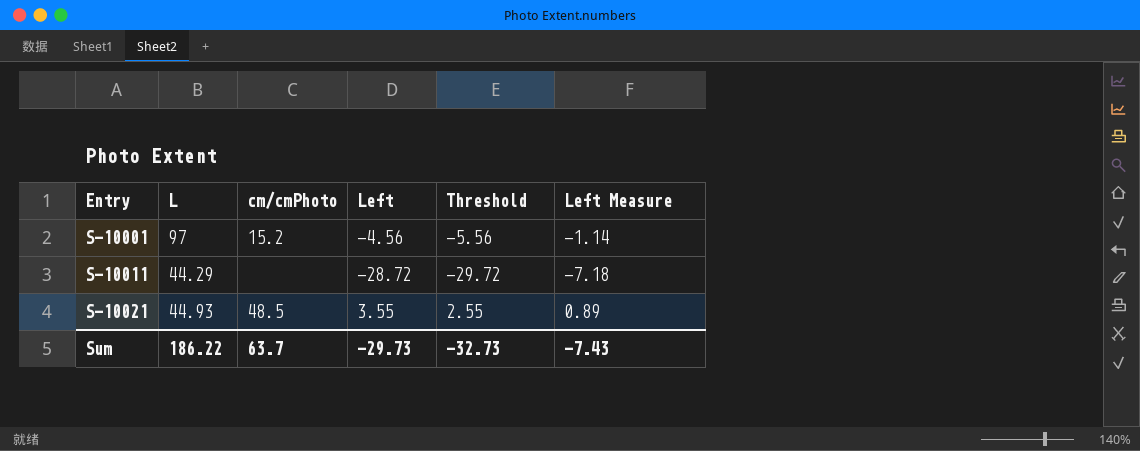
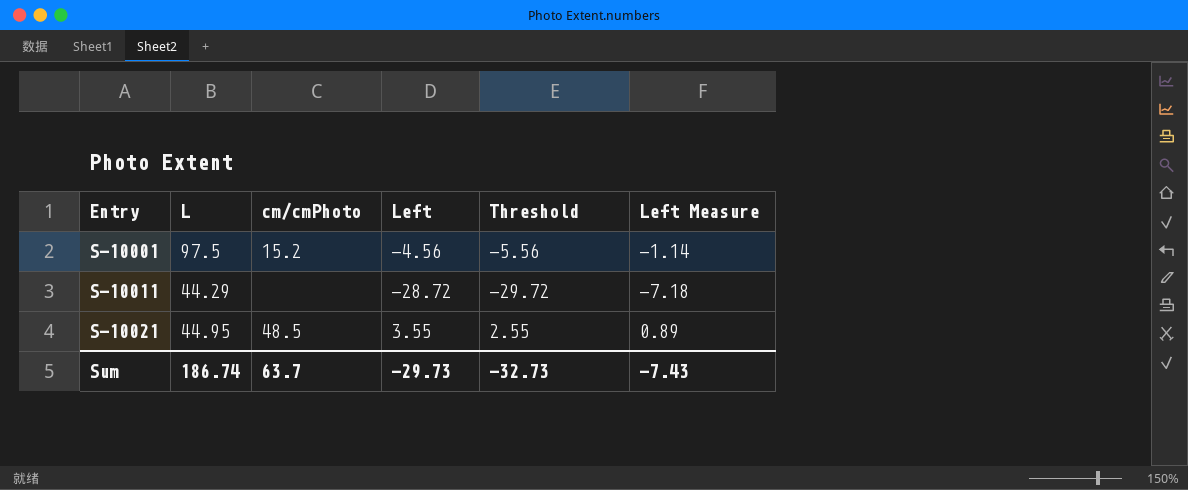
S-10001 | L: 97 -> 97.5
S-10021 | L: 44.93 -> 44.95
Sum | L: 186.22 -> 186.74

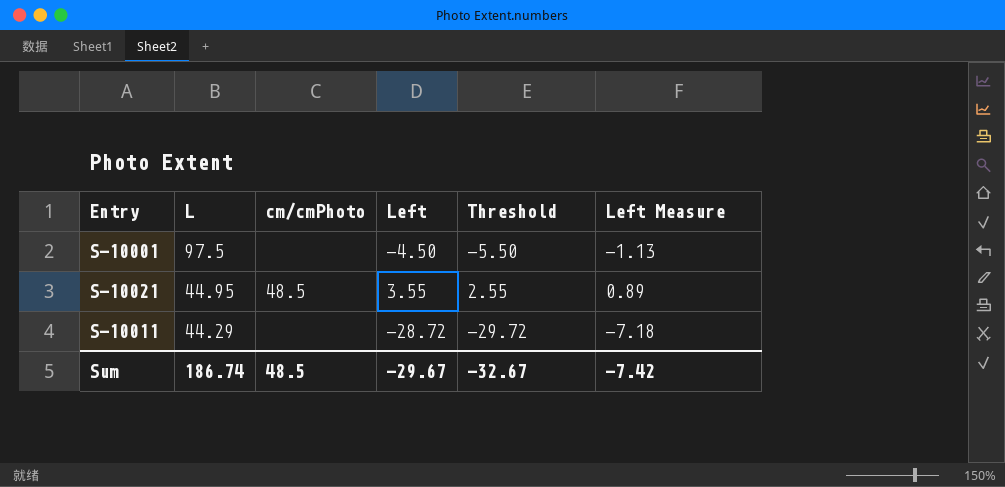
row order: Entry ascending -> L descending
S-10001 | cm/cmPhoto: 15.2 -> none
S-10001 | Left: -4.56 -> -4.50
S-10001 | Threshold: -5.56 -> -5.50
S-10001 | Left Measure: -1.14 -> -1.13
Sum | cm/cmPhoto: 63.7 -> 48.5
Sum | Left: -29.73 -> -29.67
Sum | Threshold: -32.73 -> -32.67
Sum | Left Measure: -7.43 -> -7.42

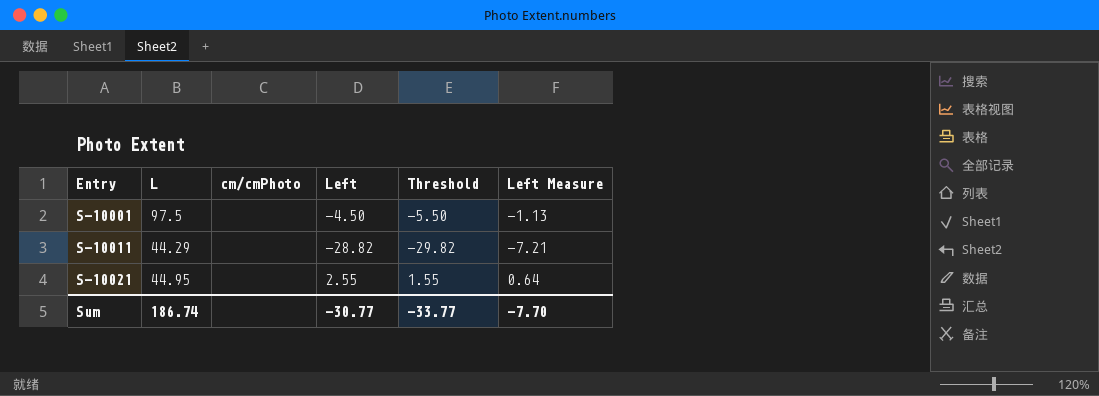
row order: L descending -> Entry ascending
S-10011 | Left: -28.72 -> -28.82
S-10011 | Threshold: -29.72 -> -29.82
S-10011 | Left Measure: -7.18 -> -7.21
S-10021 | cm/cmPhoto: 48.5 -> none
S-10021 | Left: 3.55 -> 2.55
S-10021 | Threshold: 2.55 -> 1.55
S-10021 | Left Measure: 0.89 -> 0.64
Sum | cm/cmPhoto: 48.5 -> none
Sum | Left: -29.67 -> -30.77
Sum | Threshold: -32.67 -> -33.77
Sum | Left Measure: -7.42 -> -7.70

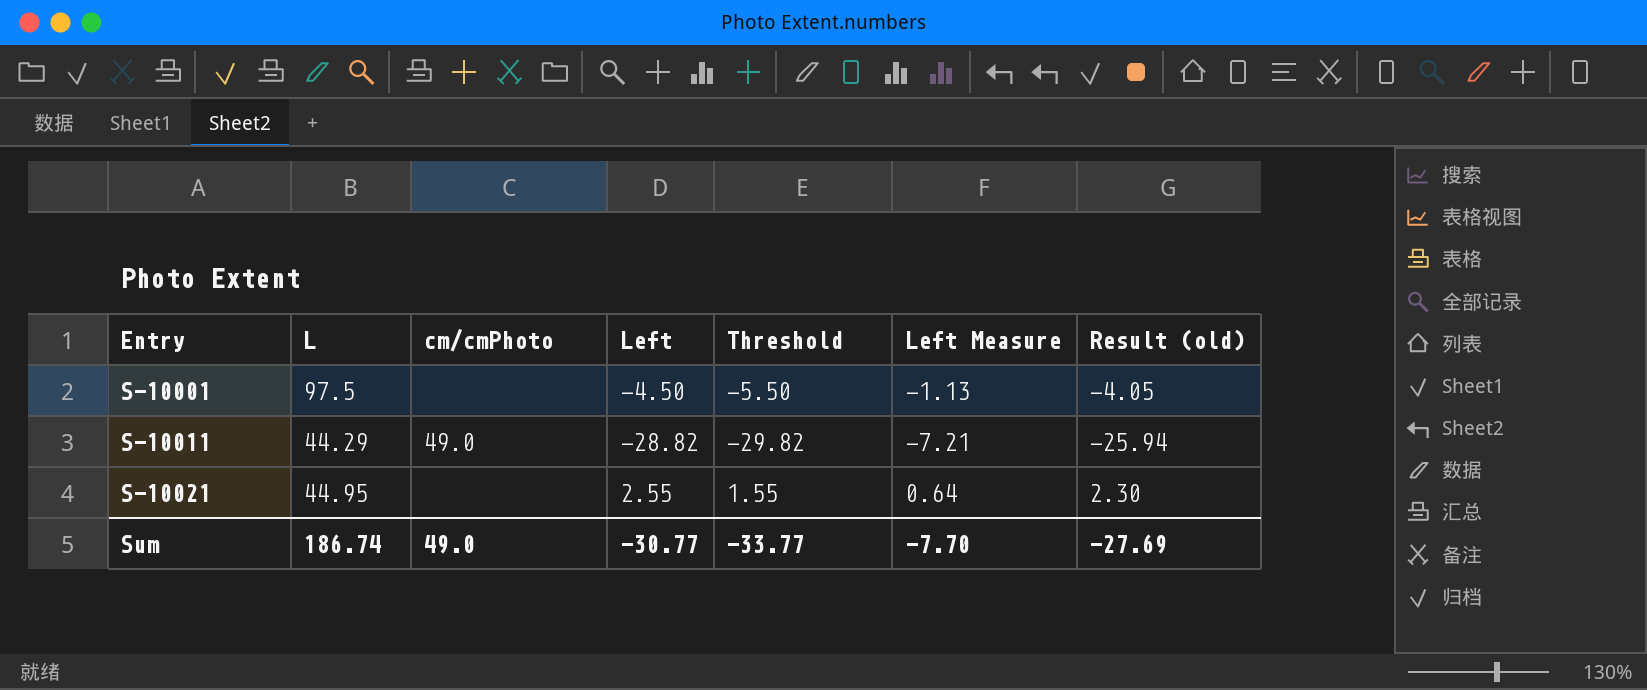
column Result (old) | formula: none -> [Left] * 0.9
S-10011 | cm/cmPhoto: none -> 49.0
Sum | cm/cmPhoto: none -> 49.0

